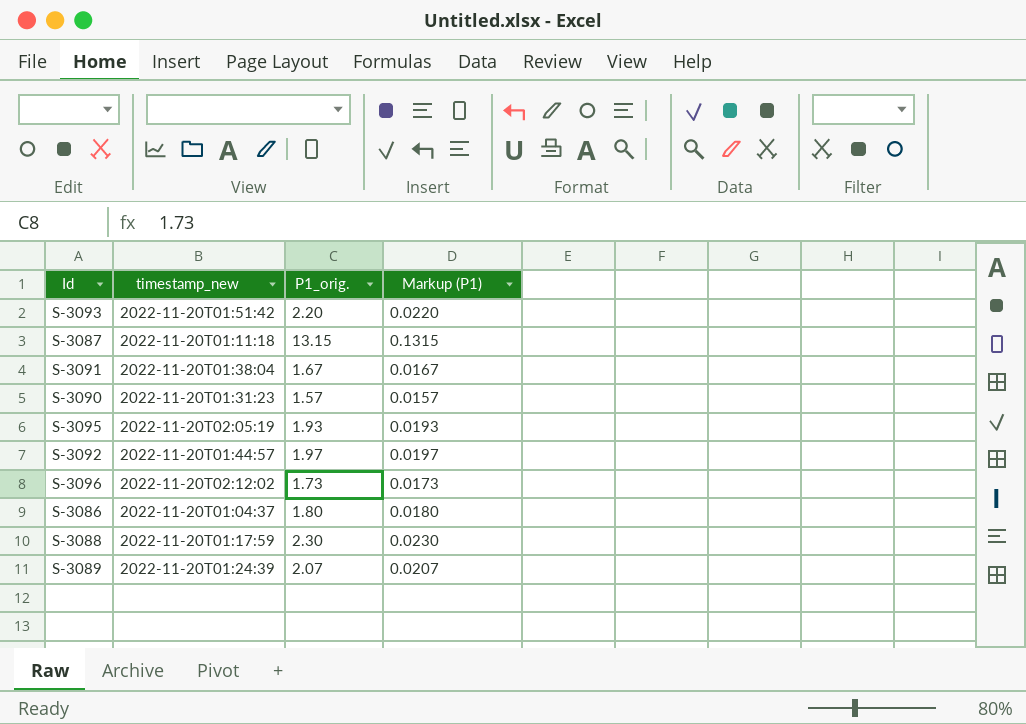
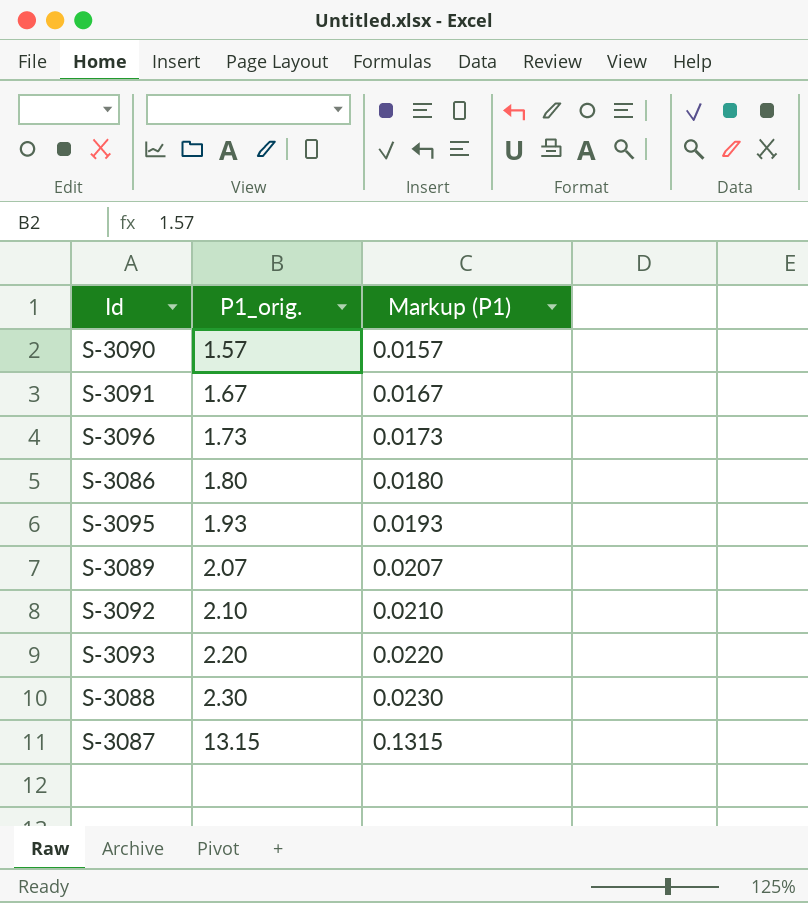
row order: none -> P1_orig. ascending
column timestamp_new | position: 2 -> none
S-3092 | P1_orig.: 1.97 -> 2.10
S-3092 | Markup (P1): 0.0197 -> 0.0210

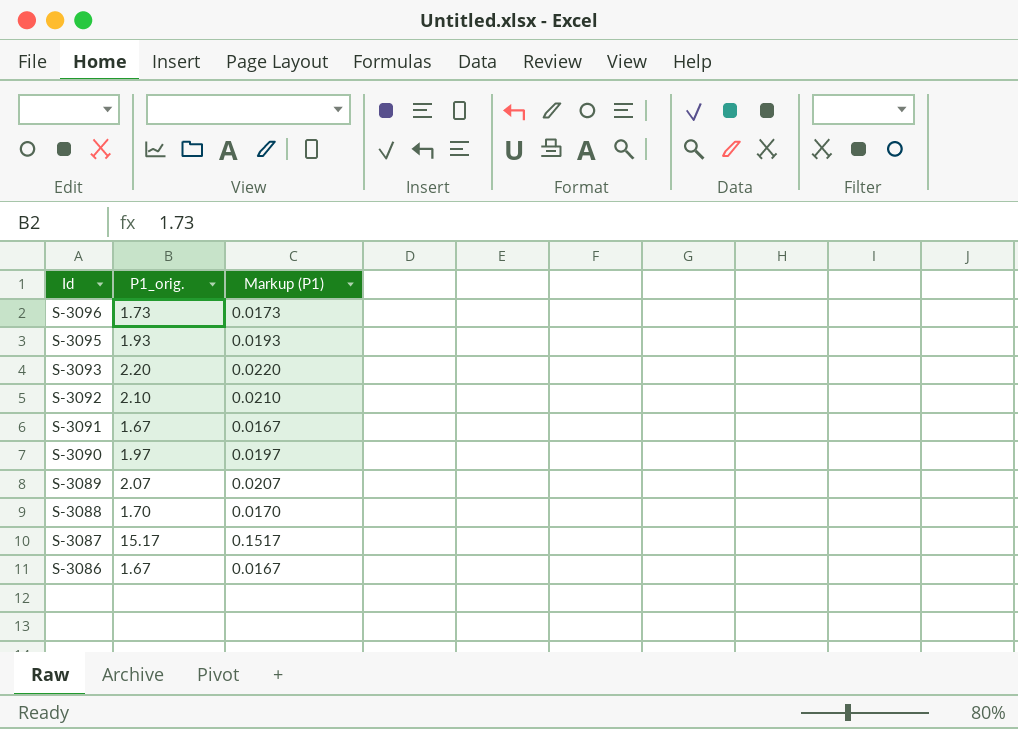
row order: P1_orig. ascending -> Id descending
S-3090 | P1_orig.: 1.57 -> 1.97
S-3090 | Markup (P1): 0.0157 -> 0.0197
S-3088 | P1_orig.: 2.30 -> 1.70
S-3088 | Markup (P1): 0.0230 -> 0.0170
S-3087 | P1_orig.: 13.15 -> 15.17
S-3087 | Markup (P1): 0.1315 -> 0.1517
S-3086 | P1_orig.: 1.80 -> 1.67
S-3086 | Markup (P1): 0.0180 -> 0.0167

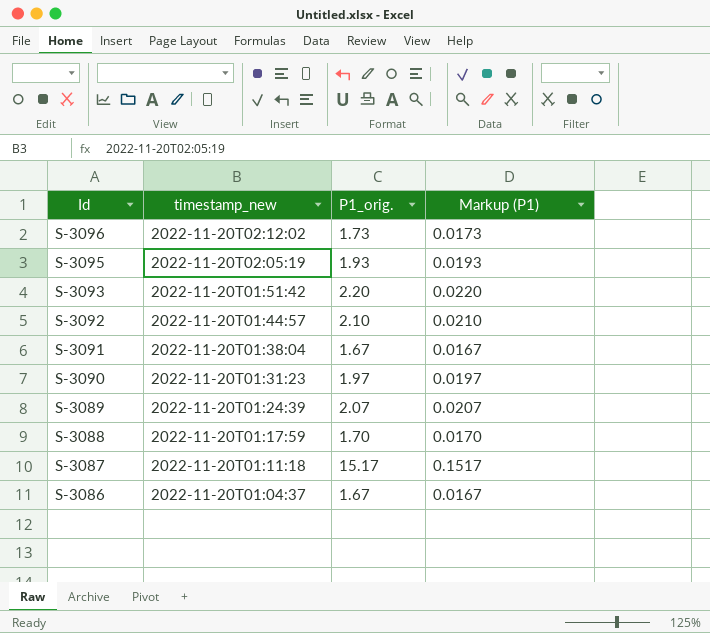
column timestamp_new | position: none -> 2

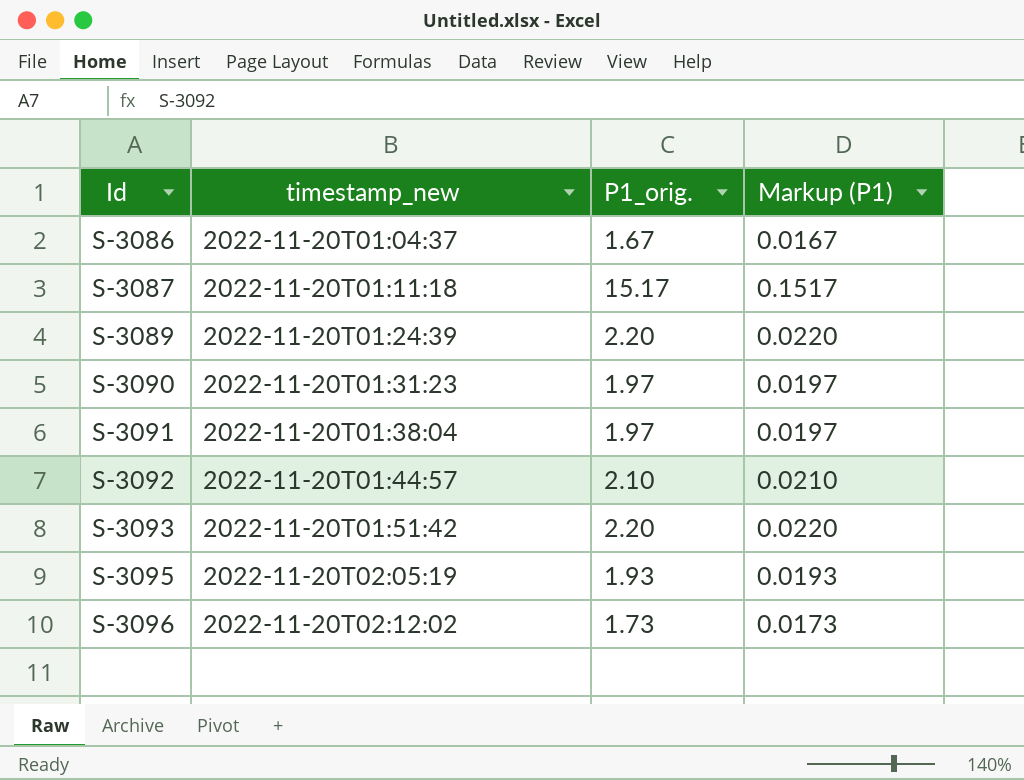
row order: Id descending -> Id ascending
row S-3088: 2022-11-20T01:17:59 | 1.70 | 0.0170 -> none
S-3089 | P1_orig.: 2.07 -> 2.20
S-3089 | Markup (P1): 0.0207 -> 0.0220
S-3091 | P1_orig.: 1.67 -> 1.97
S-3091 | Markup (P1): 0.0167 -> 0.0197

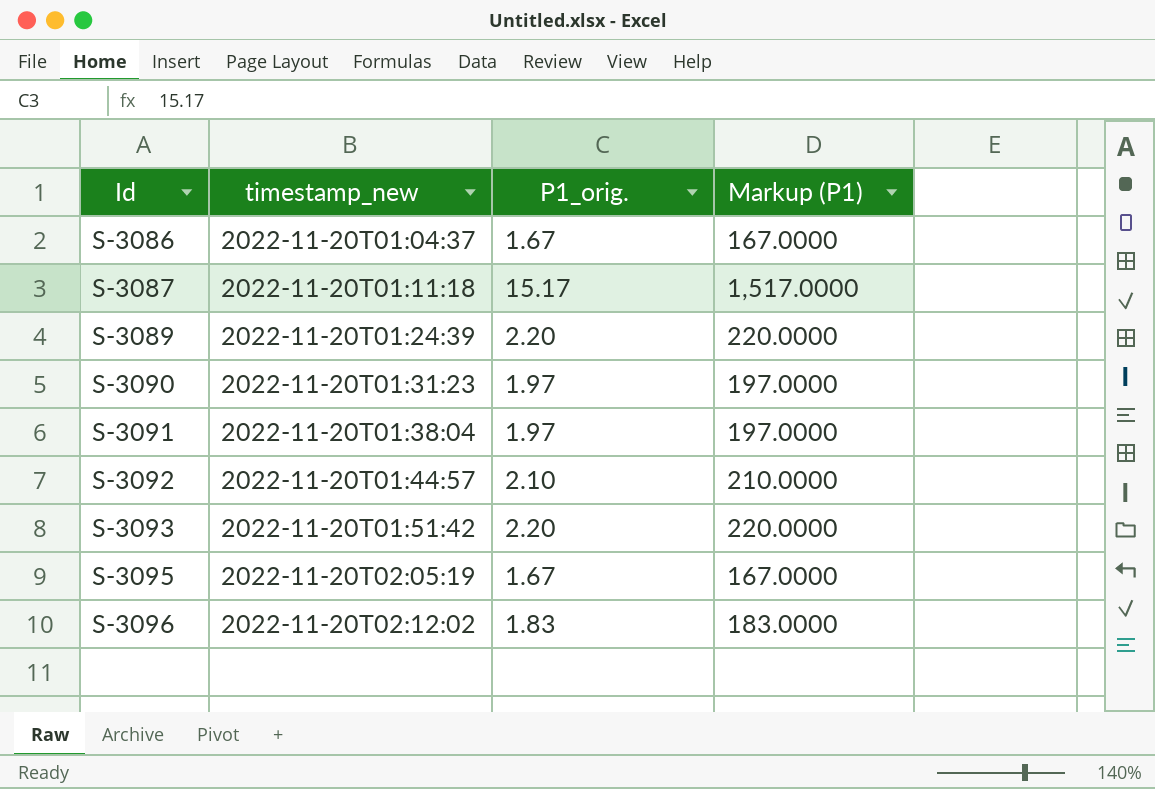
column Markup (P1) | formula: [P1_orig.] * 0.01 -> [P1_orig.] * 100
S-3095 | P1_orig.: 1.93 -> 1.67
S-3096 | P1_orig.: 1.73 -> 1.83

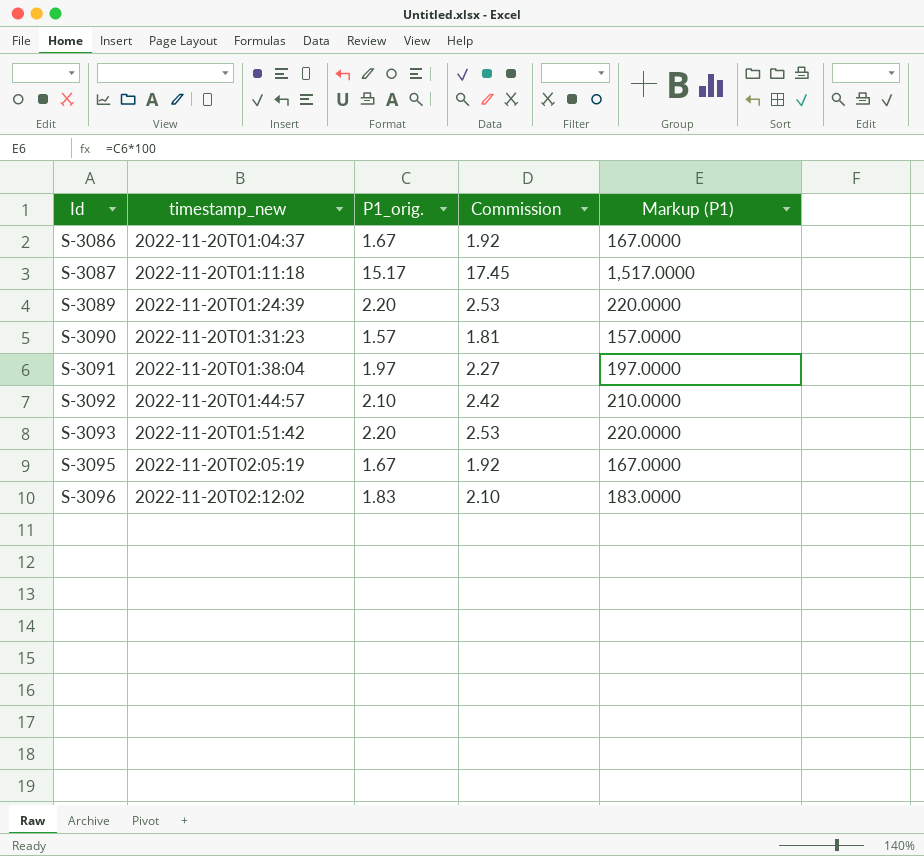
column Commission | formula: none -> [P1_orig.] * 1.15
S-3090 | P1_orig.: 1.97 -> 1.57
S-3090 | Markup (P1): 197.0000 -> 157.0000

